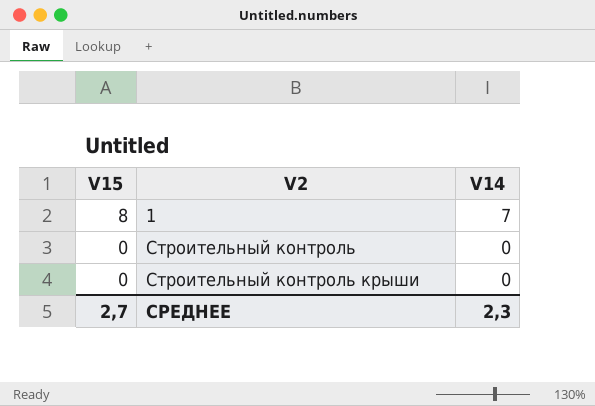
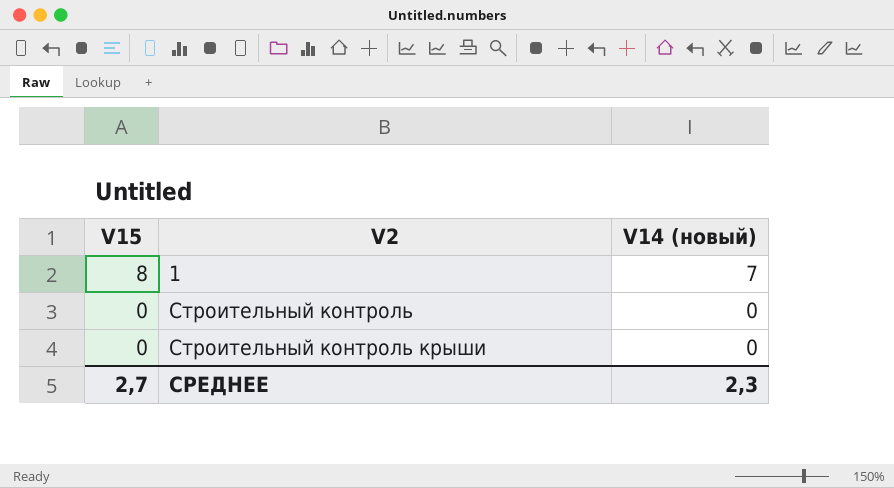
column name: V14 -> V14 (новый)

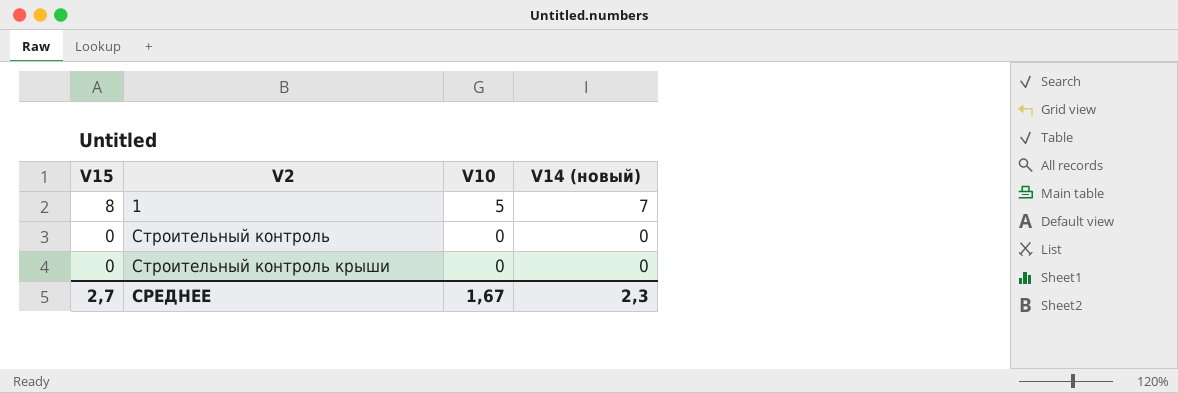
column V10 | position: none -> 3

